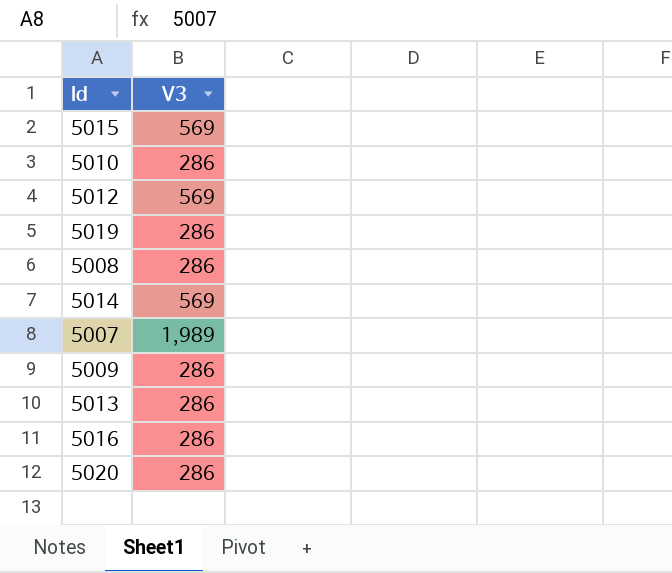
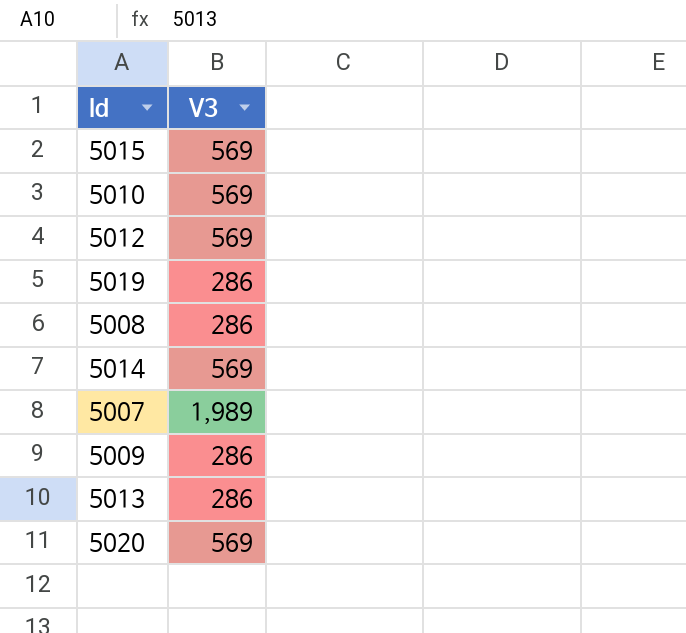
row 5016: 286 -> none
5010 | V3: 286 -> 569
5020 | V3: 286 -> 569

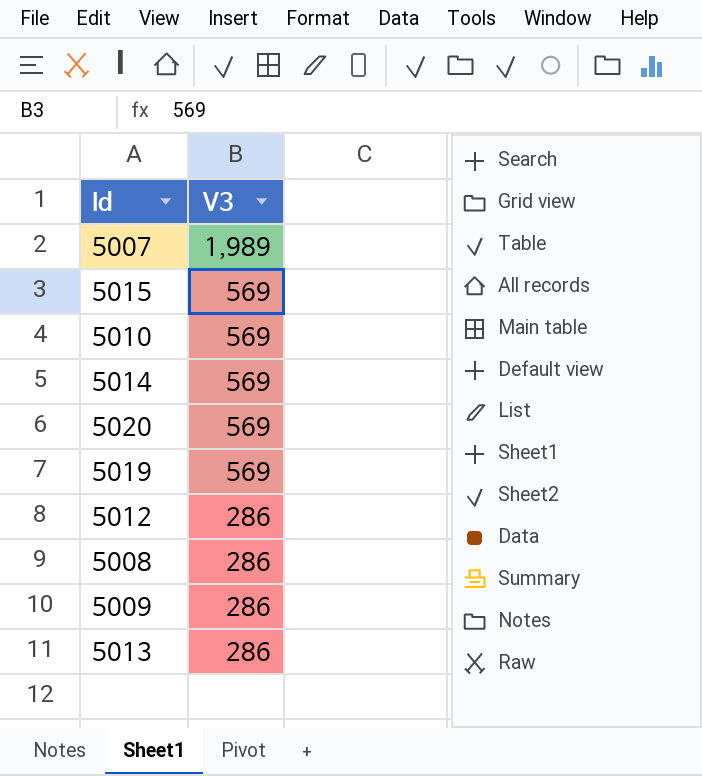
row order: none -> V3 descending
5019 | V3: 286 -> 569
5012 | V3: 569 -> 286

